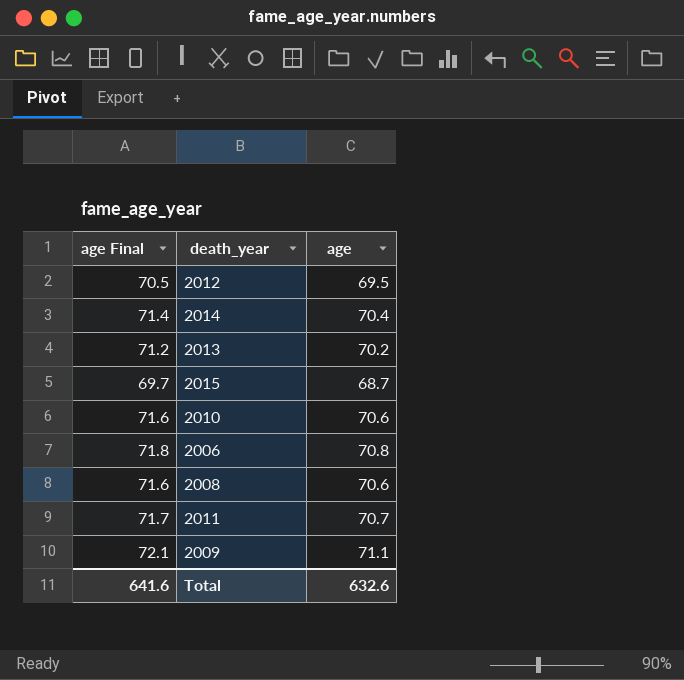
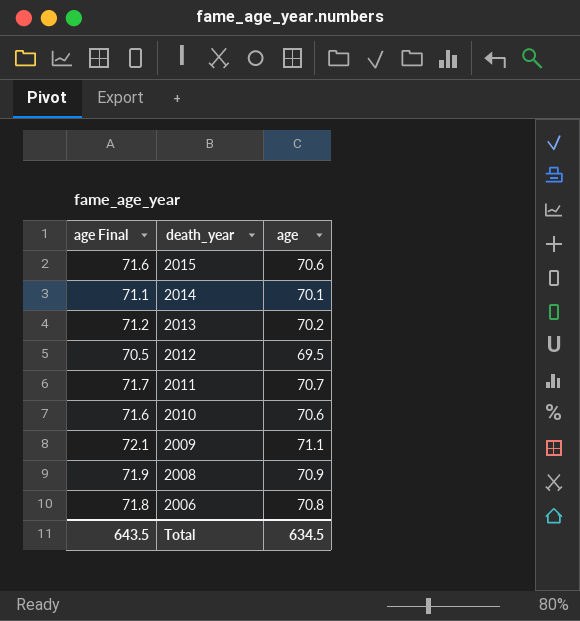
row order: none -> death_year descending
2015 | age Final: 69.7 -> 71.6
2015 | age: 68.7 -> 70.6
2014 | age Final: 71.4 -> 71.1
2014 | age: 70.4 -> 70.1
2008 | age Final: 71.6 -> 71.9
2008 | age: 70.6 -> 70.9
Total | age Final: 641.6 -> 643.5
Total | age: 632.6 -> 634.5

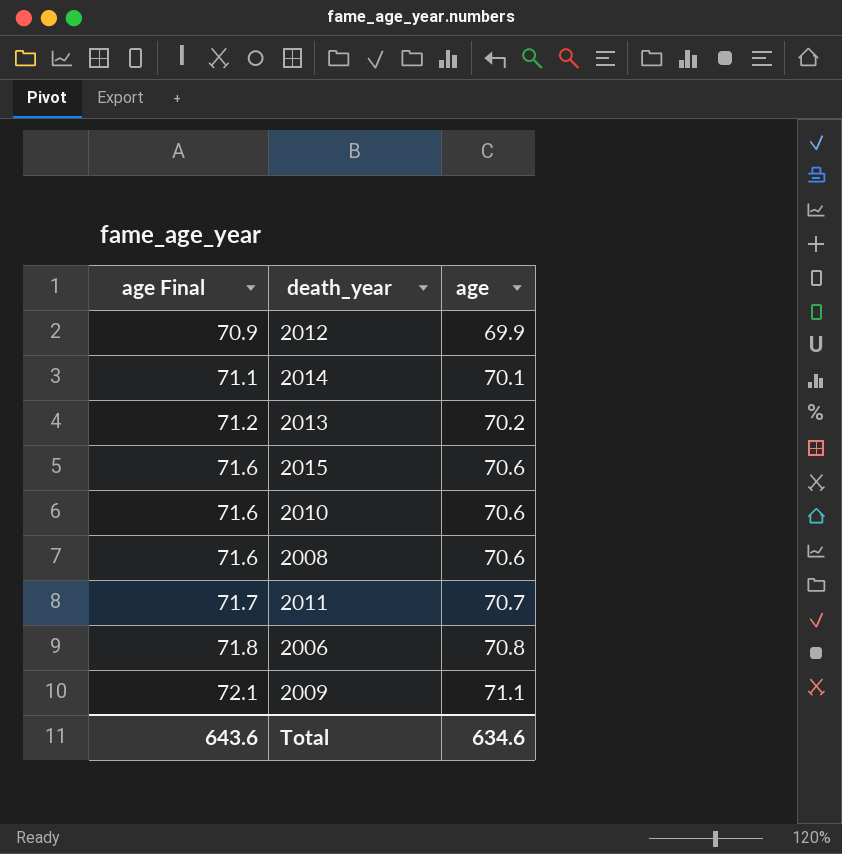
row order: death_year descending -> age Final ascending
2012 | age Final: 70.5 -> 70.9
2012 | age: 69.5 -> 69.9
2008 | age Final: 71.9 -> 71.6
2008 | age: 70.9 -> 70.6
Total | age Final: 643.5 -> 643.6
Total | age: 634.5 -> 634.6

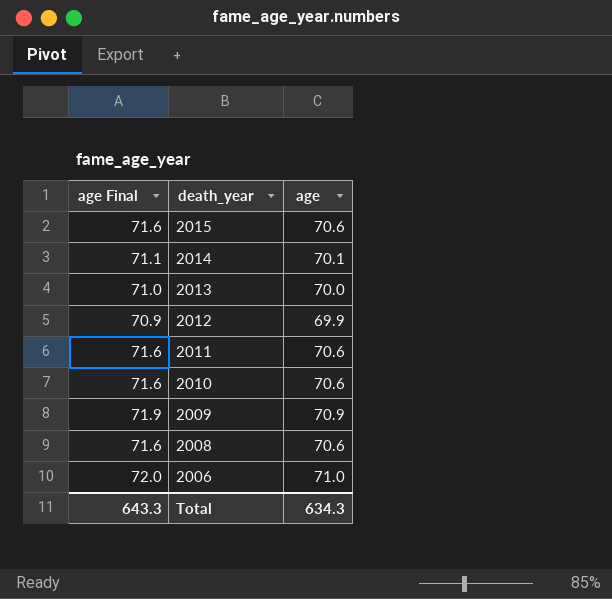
row order: age Final ascending -> death_year descending
2013 | age Final: 71.2 -> 71.0
2013 | age: 70.2 -> 70.0
2011 | age Final: 71.7 -> 71.6
2011 | age: 70.7 -> 70.6
2009 | age Final: 72.1 -> 71.9
2009 | age: 71.1 -> 70.9
2006 | age Final: 71.8 -> 72.0
2006 | age: 70.8 -> 71.0
Total | age Final: 643.6 -> 643.3
Total | age: 634.6 -> 634.3

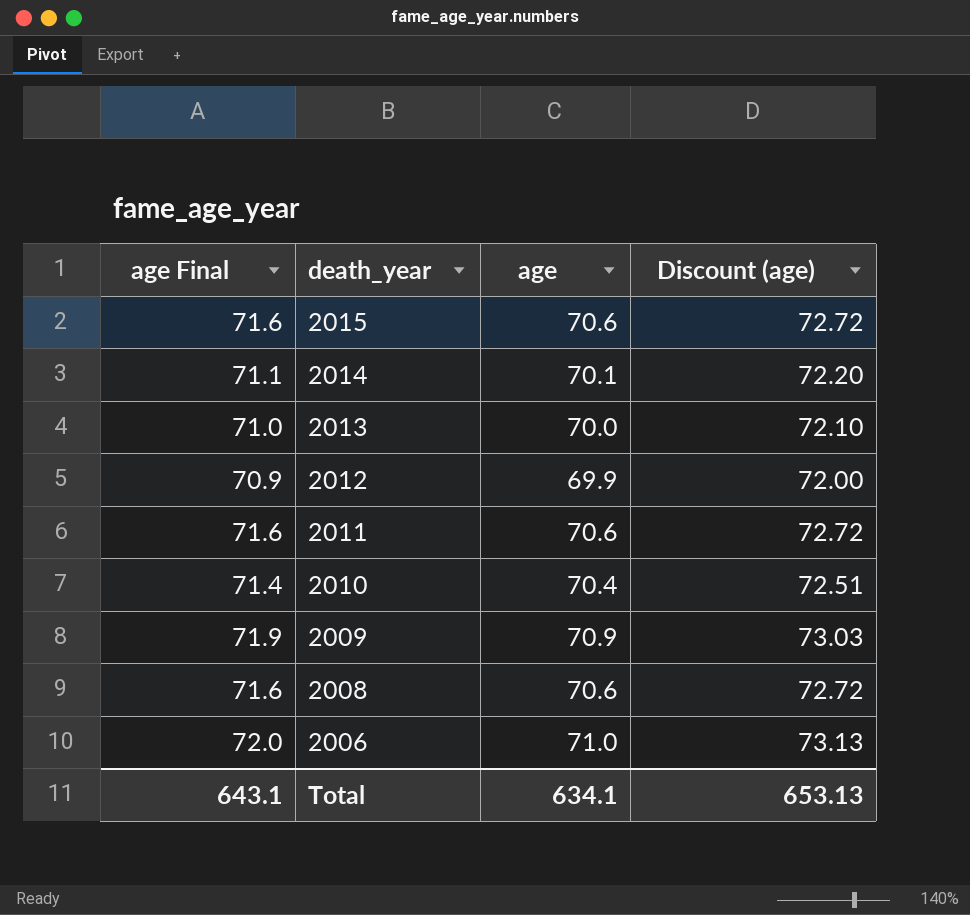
column Discount (age) | formula: none -> [age] * 1.03
2010 | age Final: 71.6 -> 71.4
2010 | age: 70.6 -> 70.4
Total | age Final: 643.3 -> 643.1
Total | age: 634.3 -> 634.1

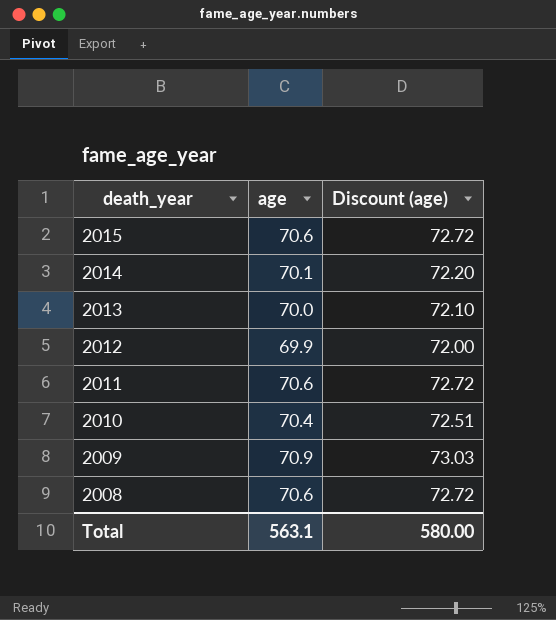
column age Final | formula: [age] + 1 -> none
row 2006: 72.0 | 71.0 | 73.13 -> none
Total | age: 634.1 -> 563.1
Total | Discount (age): 653.13 -> 580.00

